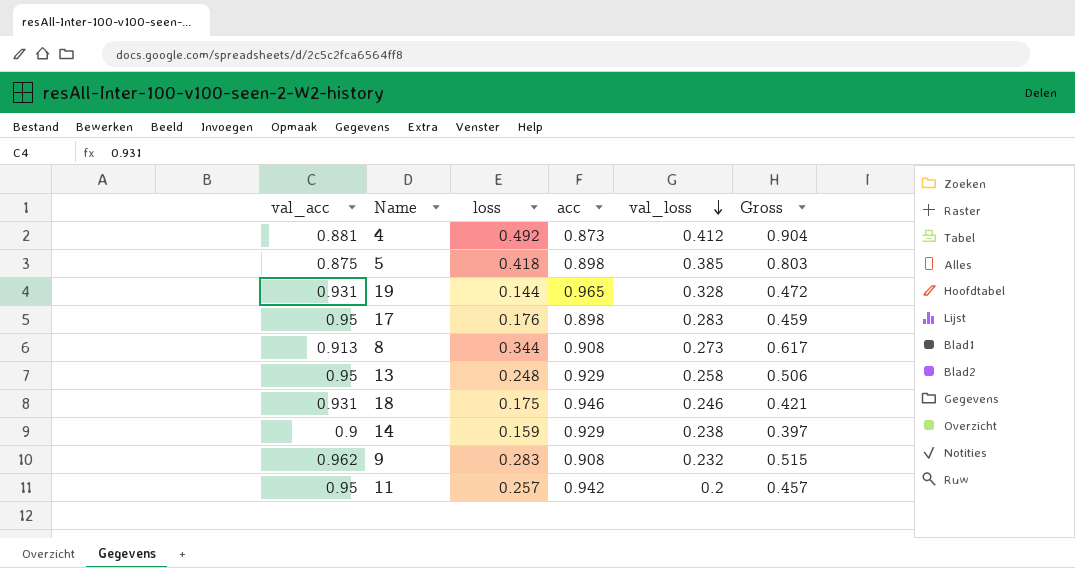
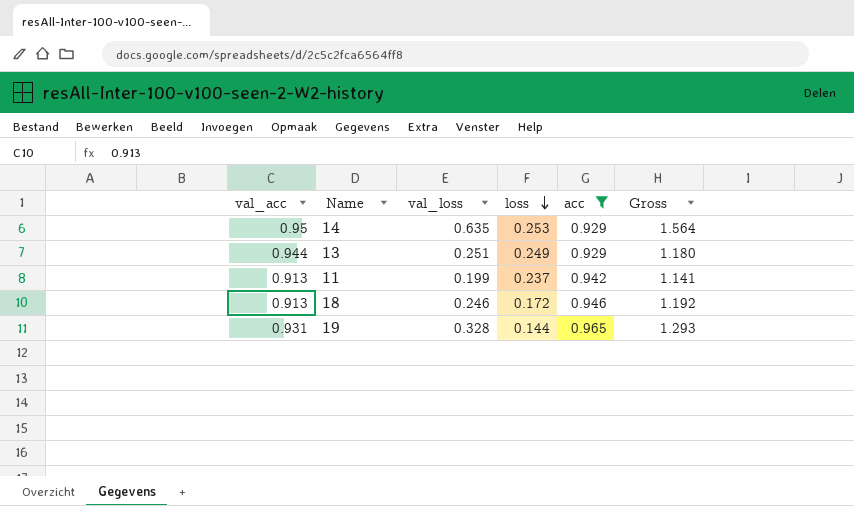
filter: none -> acc >= 0.929
row order: val_loss descending -> loss descending
column val_loss | position: 5 -> 3
column Gross | formula: [loss] + [val_loss] -> [val_loss] + [acc]
14 | val_acc: 0.9 -> 0.95
14 | val_loss: 0.238 -> 0.635
14 | loss: 0.159 -> 0.253
13 | val_acc: 0.95 -> 0.944
13 | val_loss: 0.258 -> 0.251
13 | loss: 0.248 -> 0.249
11 | val_acc: 0.95 -> 0.913
11 | val_loss: 0.2 -> 0.199
11 | loss: 0.257 -> 0.237
18 | val_acc: 0.931 -> 0.913
18 | loss: 0.175 -> 0.172

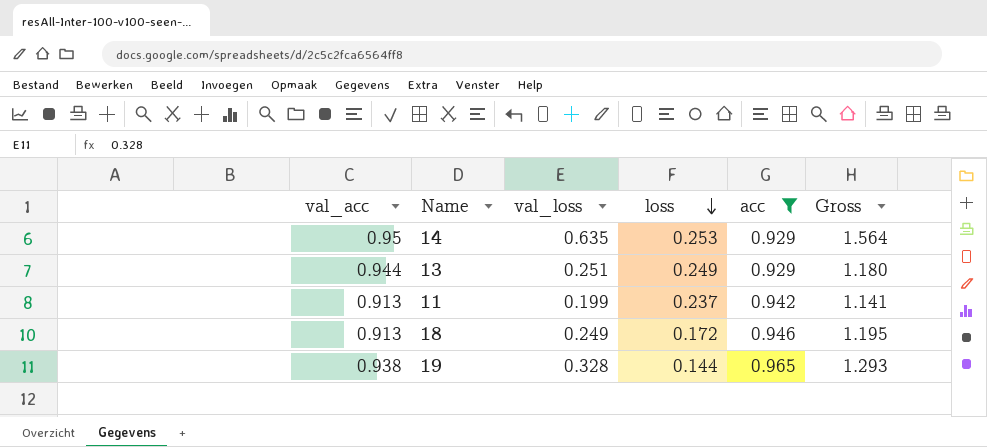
18 | val_loss: 0.246 -> 0.249
18 | Gross: 1.192 -> 1.195
19 | val_acc: 0.931 -> 0.938

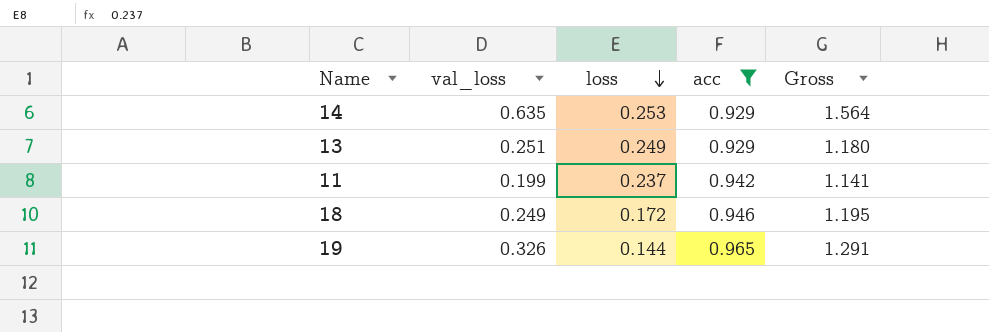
column val_acc | position: 1 -> none
19 | val_loss: 0.328 -> 0.326
19 | Gross: 1.293 -> 1.291

